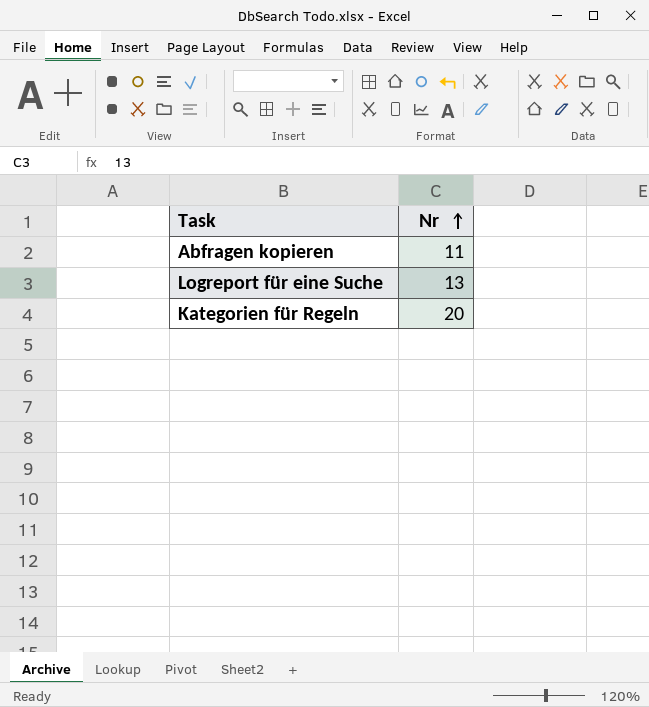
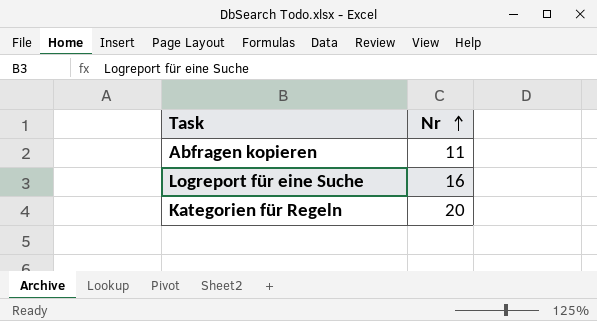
Logreport für eine Suche | Nr: 13 -> 16

